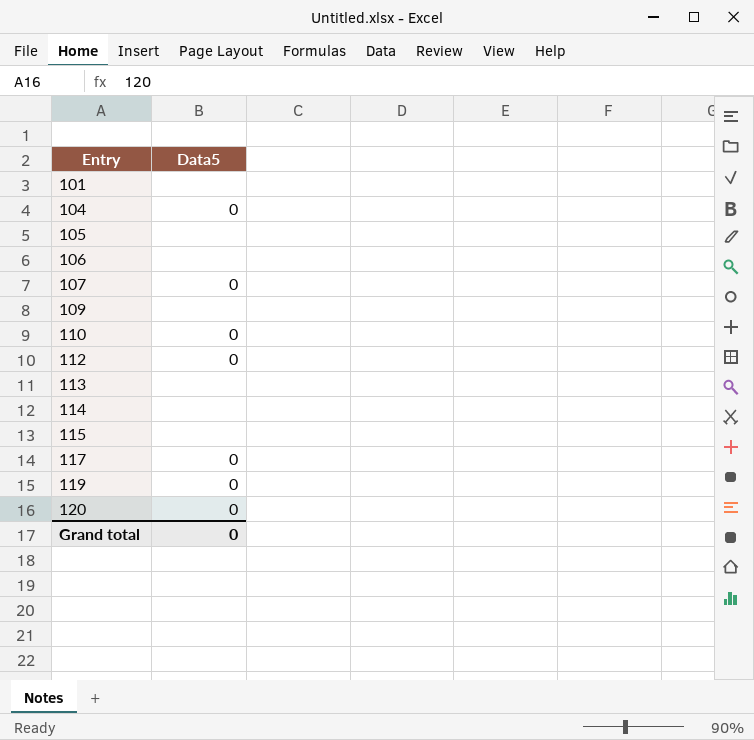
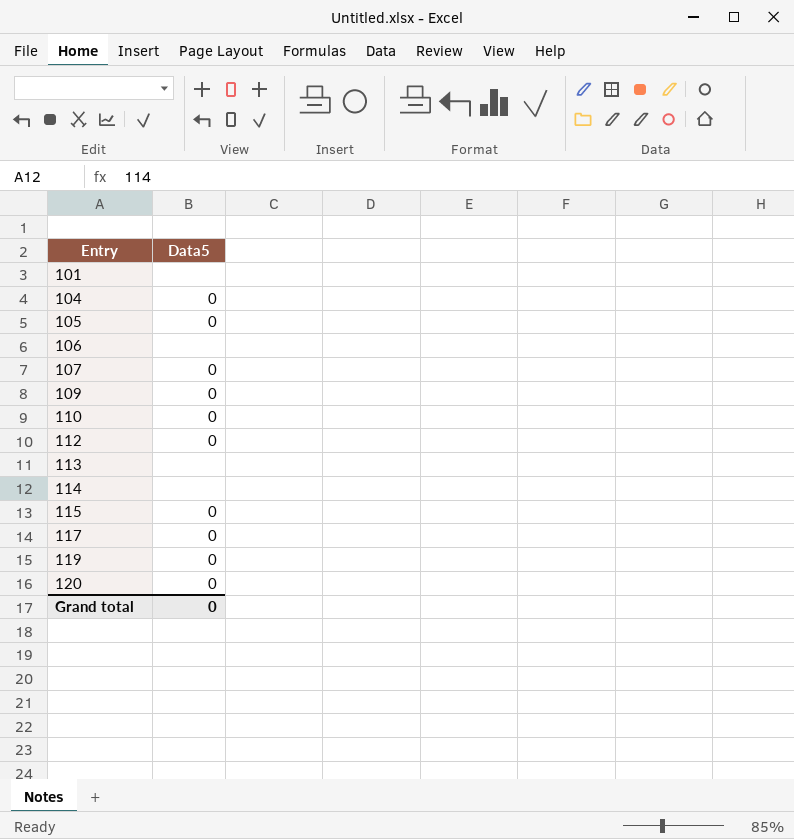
105 | Data5: none -> 0
109 | Data5: none -> 0
115 | Data5: none -> 0

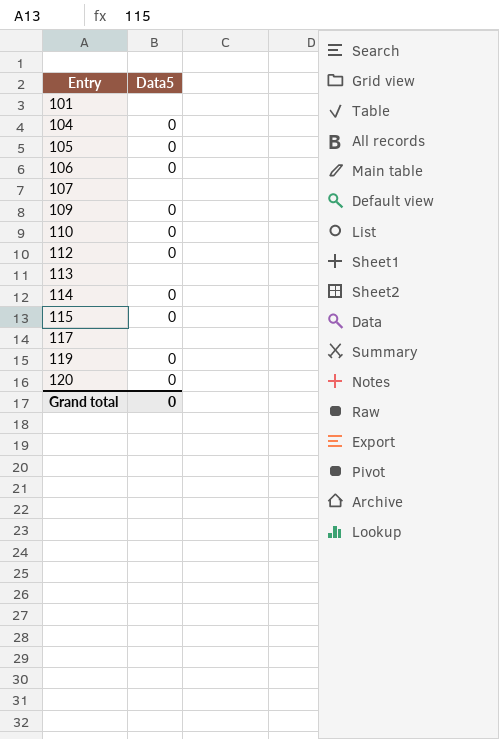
106 | Data5: none -> 0
107 | Data5: 0 -> none
114 | Data5: none -> 0
117 | Data5: 0 -> none

